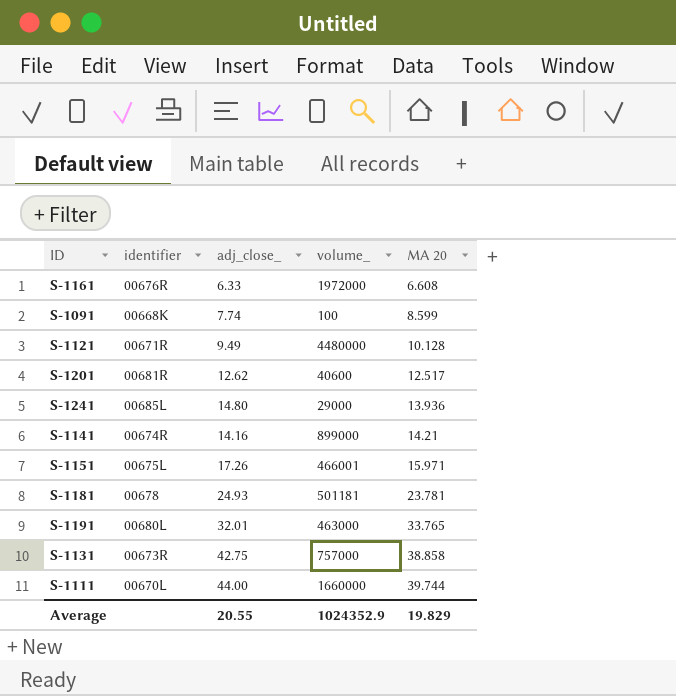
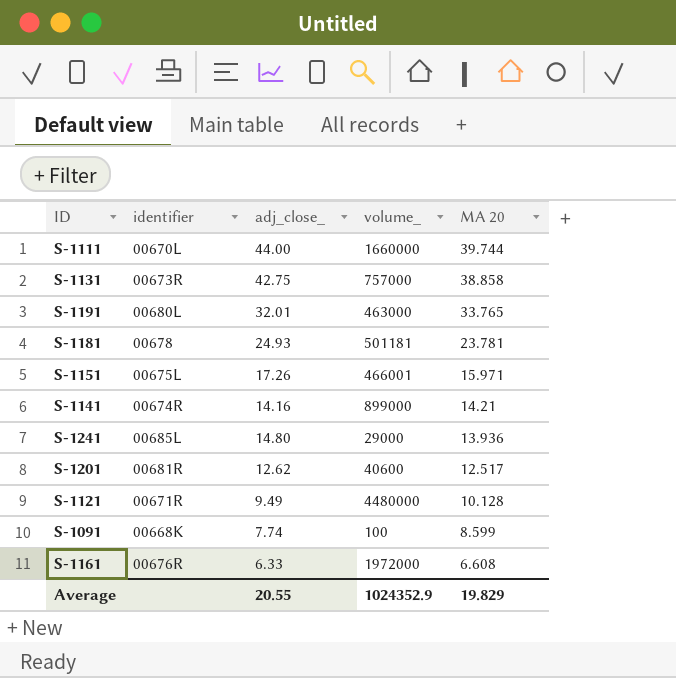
row order: MA 20 ascending -> MA 20 descending

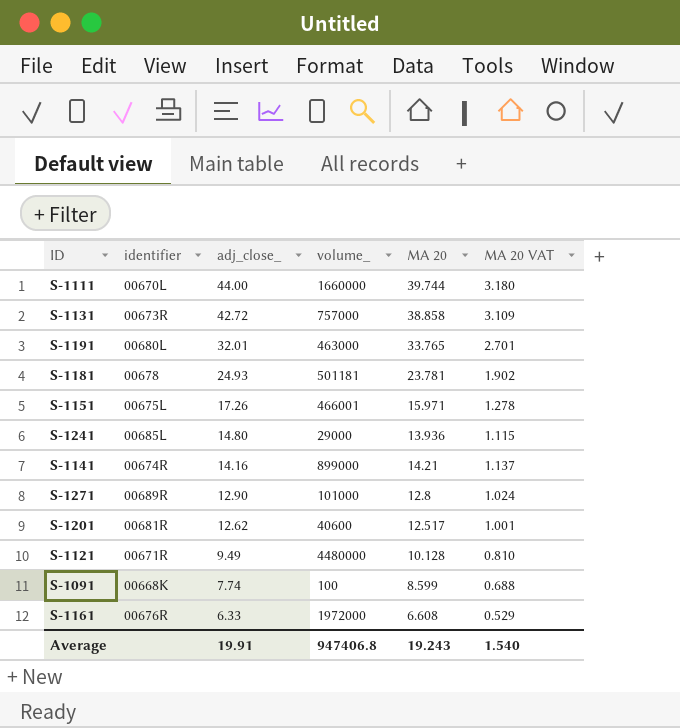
row order: MA 20 descending -> adj_close_ descending
column MA 20 VAT | formula: none -> [MA 20] * 0.08
S-1131 | adj_close_: 42.75 -> 42.72
row S-1271: none -> 00689R | 12.90 | 101000 | 12.8 | 1.024
Average | adj_close_: 20.55 -> 19.91
Average | volume_: 1024352.9 -> 947406.8
Average | MA 20: 19.829 -> 19.243

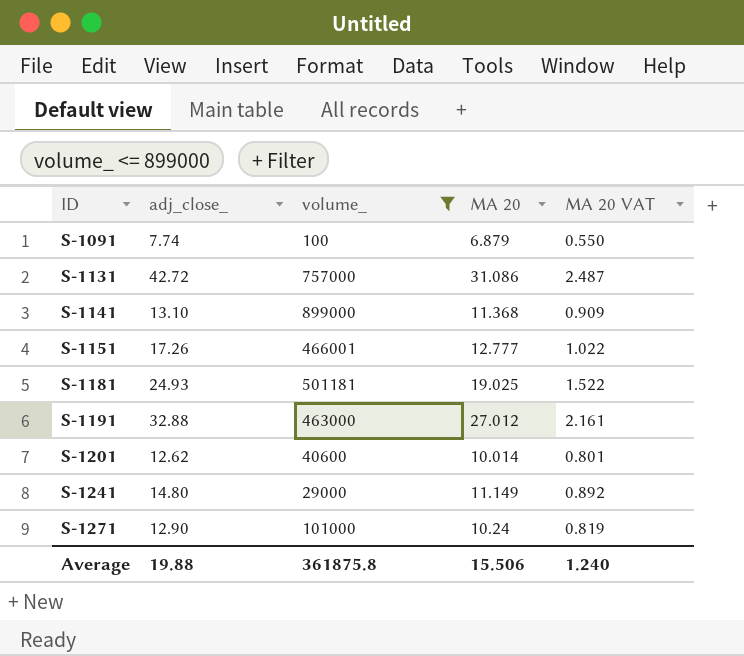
filter: none -> volume_ <= 899000
row order: adj_close_ descending -> ID ascending
column identifier | position: 2 -> none
S-1091 | MA 20: 8.599 -> 6.879
S-1091 | MA 20 VAT: 0.688 -> 0.550
S-1131 | MA 20: 38.858 -> 31.086
S-1131 | MA 20 VAT: 3.109 -> 2.487
S-1141 | adj_close_: 14.16 -> 13.10
S-1141 | MA 20: 14.21 -> 11.368
S-1141 | MA 20 VAT: 1.137 -> 0.909
S-1151 | MA 20: 15.971 -> 12.777
S-1151 | MA 20 VAT: 1.278 -> 1.022
S-1181 | MA 20: 23.781 -> 19.025
S-1181 | MA 20 VAT: 1.902 -> 1.522
S-1191 | adj_close_: 32.01 -> 32.88
S-1191 | MA 20: 33.765 -> 27.012
S-1191 | MA 20 VAT: 2.701 -> 2.161
S-1201 | MA 20: 12.517 -> 10.014
S-1201 | MA 20 VAT: 1.001 -> 0.801
S-1241 | MA 20: 13.936 -> 11.149
S-1241 | MA 20 VAT: 1.115 -> 0.892
S-1271 | MA 20: 12.8 -> 10.24
S-1271 | MA 20 VAT: 1.024 -> 0.819
Average | adj_close_: 19.91 -> 19.88
Average | volume_: 947406.8 -> 361875.8
Average | MA 20: 19.243 -> 15.506
Average | MA 20 VAT: 1.540 -> 1.240

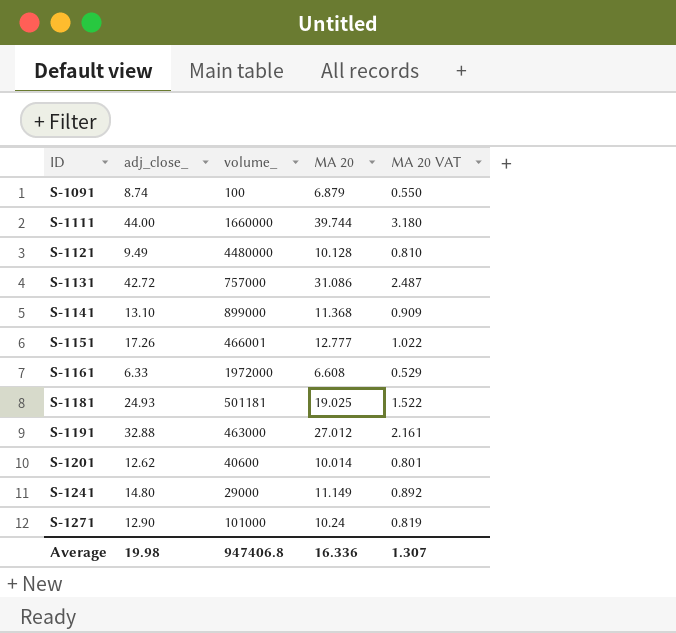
filter: volume_ <= 899000 -> none
S-1091 | adj_close_: 7.74 -> 8.74
Average | adj_close_: 19.88 -> 19.98
Average | volume_: 361875.8 -> 947406.8
Average | MA 20: 15.506 -> 16.336
Average | MA 20 VAT: 1.240 -> 1.307

